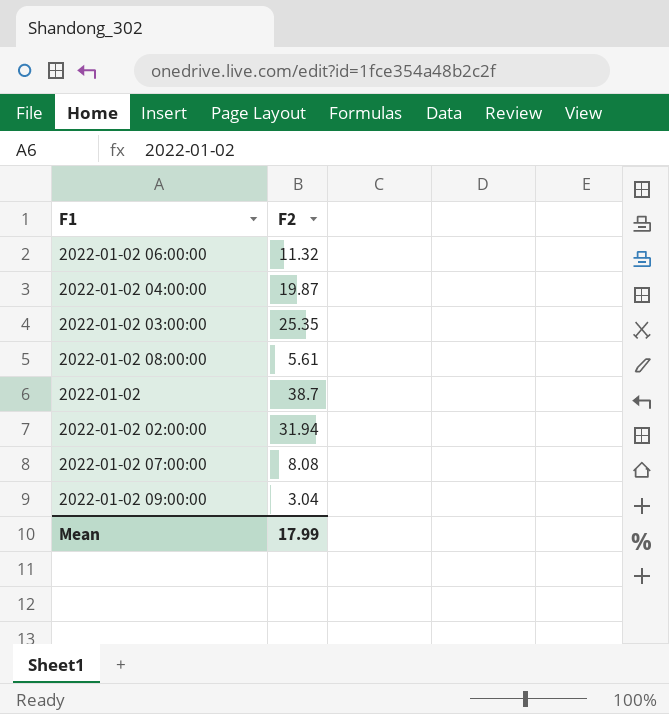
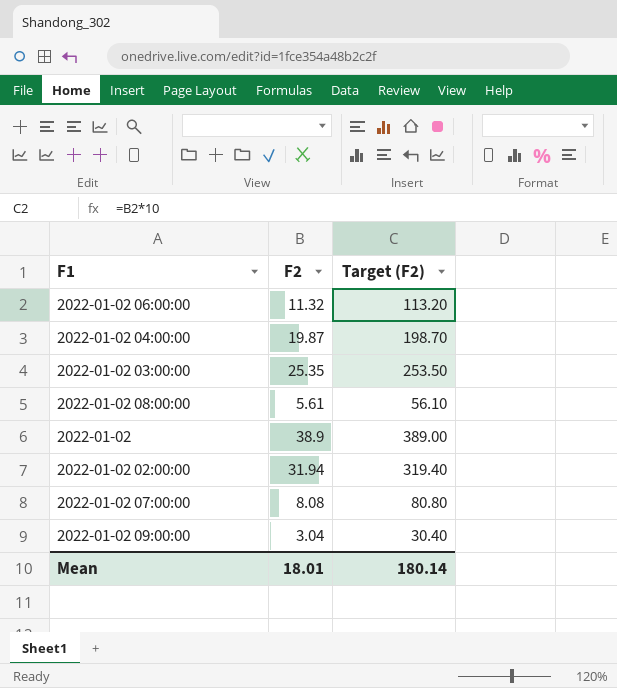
column Target (F2) | formula: none -> [F2] * 10
2022-01-02 | F2: 38.7 -> 38.9
Mean | F2: 17.99 -> 18.01

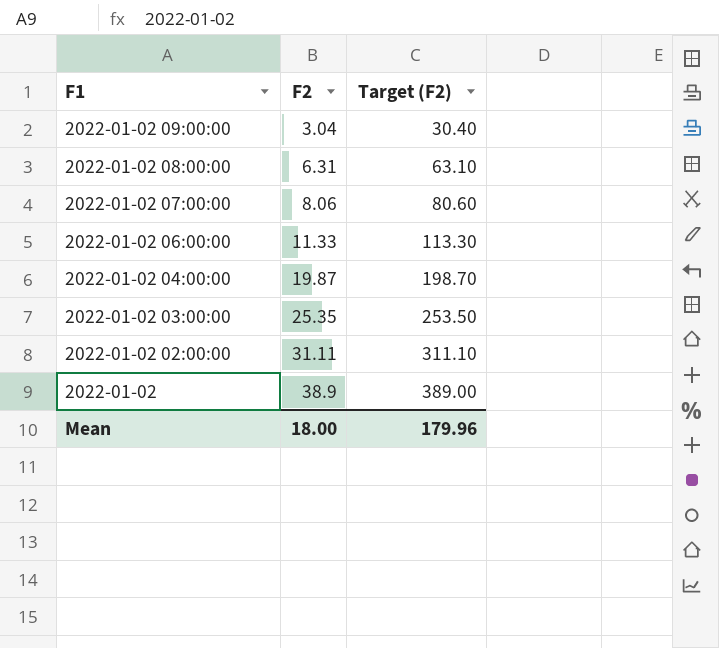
row order: none -> F1 descending
2022-01-02 08:00:00 | F2: 5.61 -> 6.31
2022-01-02 08:00:00 | Target (F2): 56.10 -> 63.10
2022-01-02 07:00:00 | F2: 8.08 -> 8.06
2022-01-02 07:00:00 | Target (F2): 80.80 -> 80.60
2022-01-02 06:00:00 | F2: 11.32 -> 11.33
2022-01-02 06:00:00 | Target (F2): 113.20 -> 113.30
2022-01-02 02:00:00 | F2: 31.94 -> 31.11
2022-01-02 02:00:00 | Target (F2): 319.40 -> 311.10
Mean | F2: 18.01 -> 18.00
Mean | Target (F2): 180.14 -> 179.96

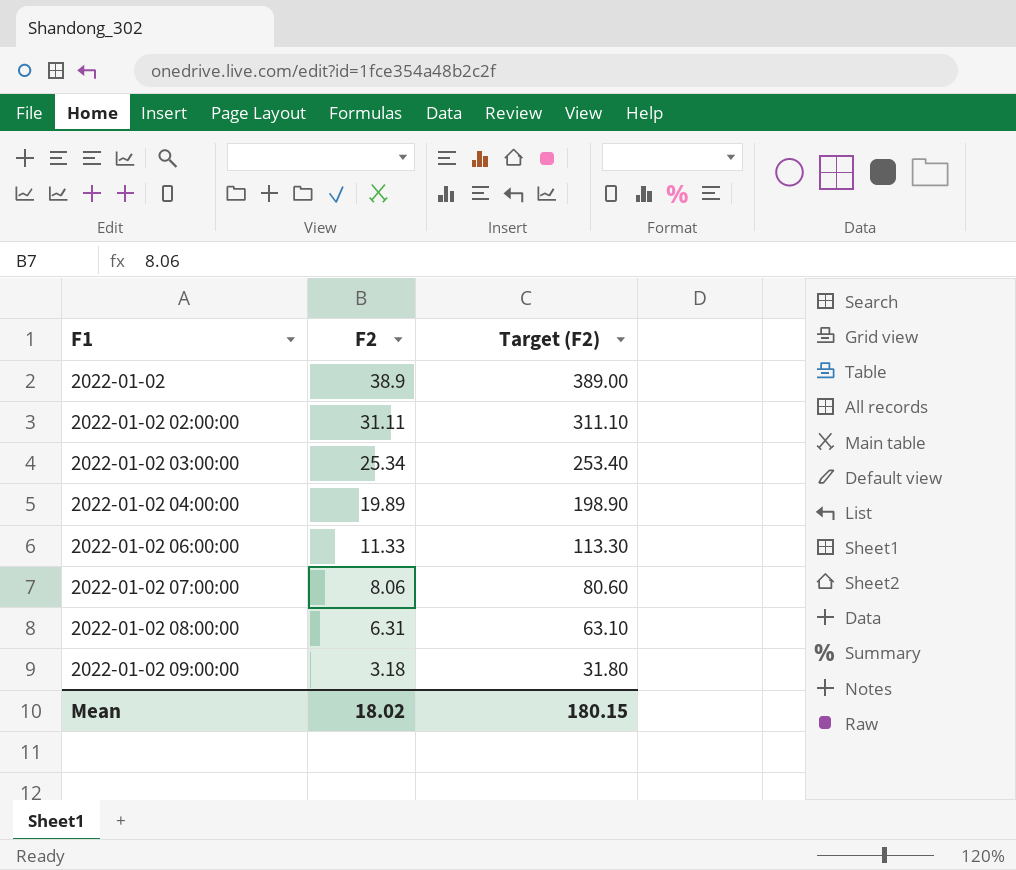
row order: F1 descending -> F1 ascending
2022-01-02 03:00:00 | F2: 25.35 -> 25.34
2022-01-02 03:00:00 | Target (F2): 253.50 -> 253.40
2022-01-02 04:00:00 | F2: 19.87 -> 19.89
2022-01-02 04:00:00 | Target (F2): 198.70 -> 198.90
2022-01-02 09:00:00 | F2: 3.04 -> 3.18
2022-01-02 09:00:00 | Target (F2): 30.40 -> 31.80
Mean | F2: 18.00 -> 18.02
Mean | Target (F2): 179.96 -> 180.15

